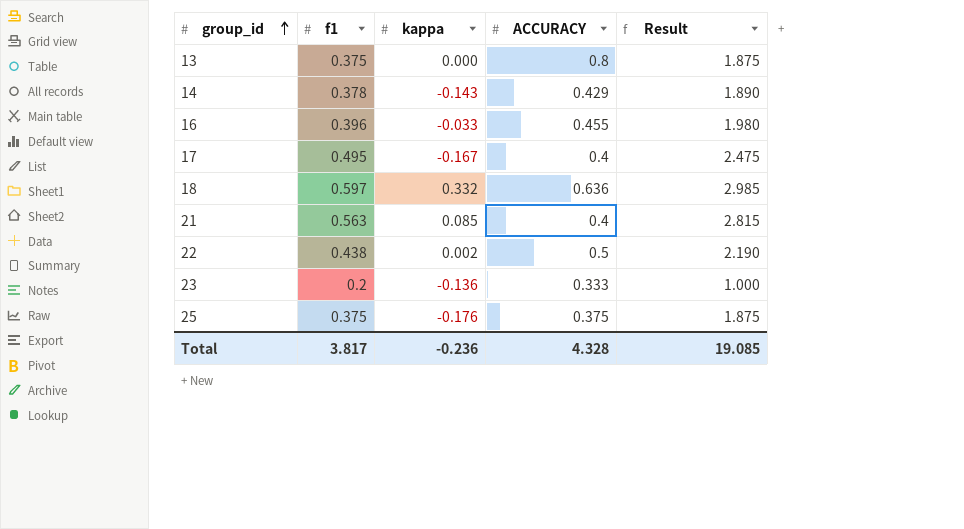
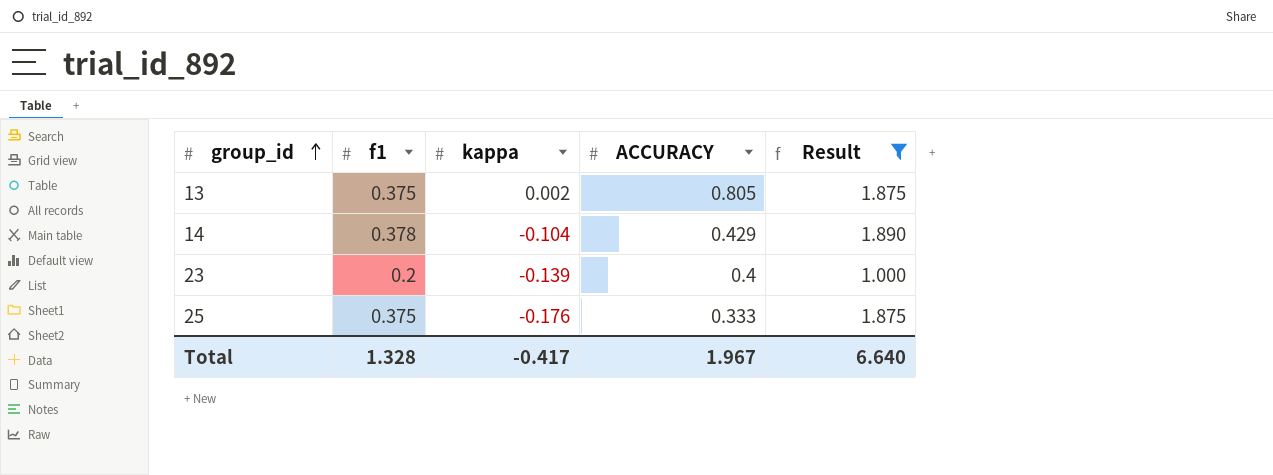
filter: none -> Result <= 1.890
13 | kappa: 0.000 -> 0.002
13 | ACCURACY: 0.8 -> 0.805
14 | kappa: -0.143 -> -0.104
23 | kappa: -0.136 -> -0.139
23 | ACCURACY: 0.333 -> 0.4
25 | ACCURACY: 0.375 -> 0.333
Total | f1: 3.817 -> 1.328
Total | kappa: -0.236 -> -0.417
Total | ACCURACY: 4.328 -> 1.967
Total | Result: 19.085 -> 6.640

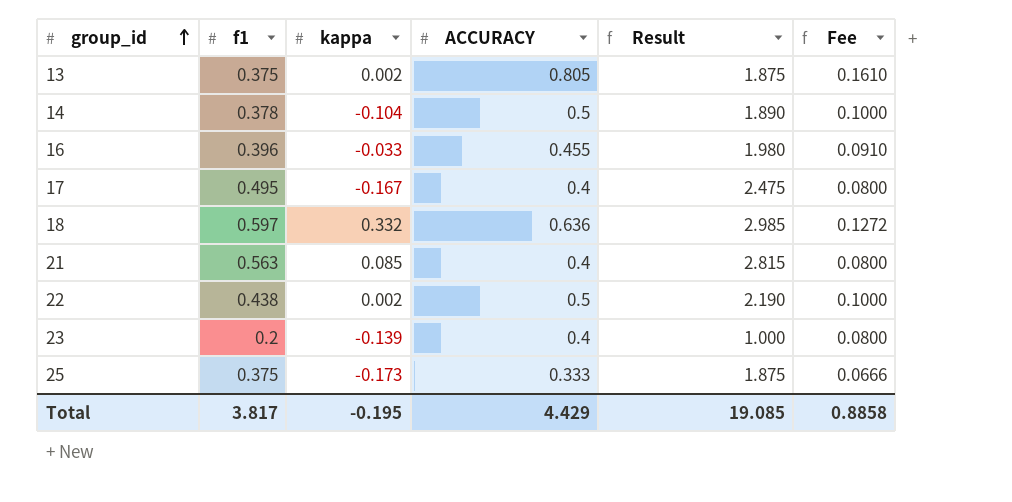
filter: Result <= 1.890 -> none
column Fee | formula: none -> [ACCURACY] * 0.2
14 | ACCURACY: 0.429 -> 0.5
25 | kappa: -0.176 -> -0.173
Total | f1: 1.328 -> 3.817
Total | kappa: -0.417 -> -0.195
Total | ACCURACY: 1.967 -> 4.429
Total | Result: 6.640 -> 19.085

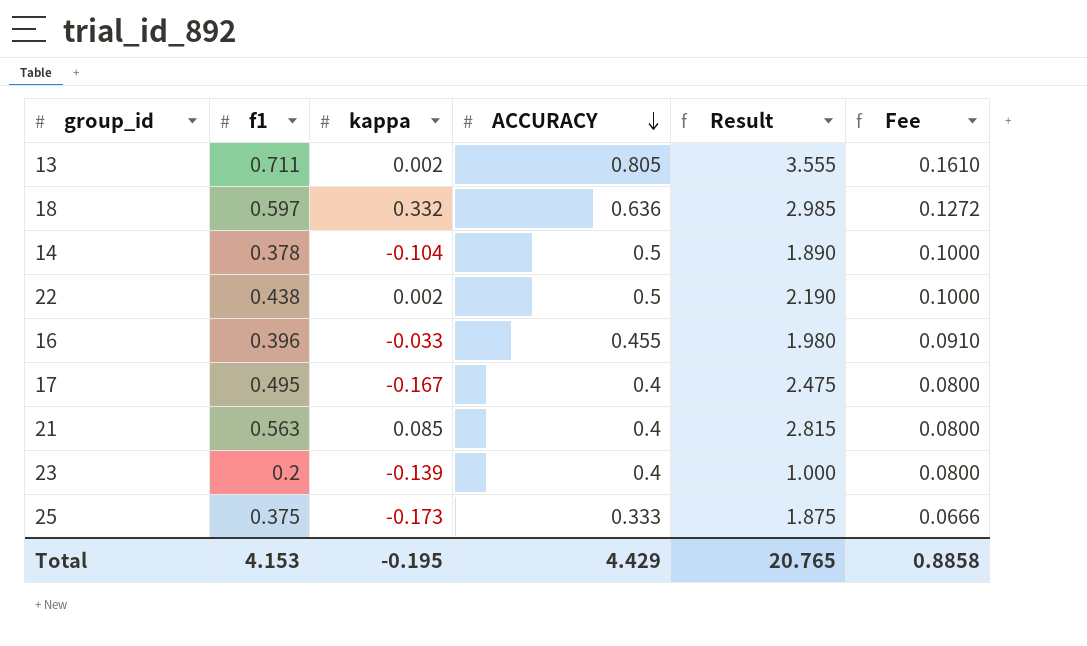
row order: group_id ascending -> ACCURACY descending
13 | f1: 0.375 -> 0.711
13 | Result: 1.875 -> 3.555
Total | f1: 3.817 -> 4.153
Total | Result: 19.085 -> 20.765

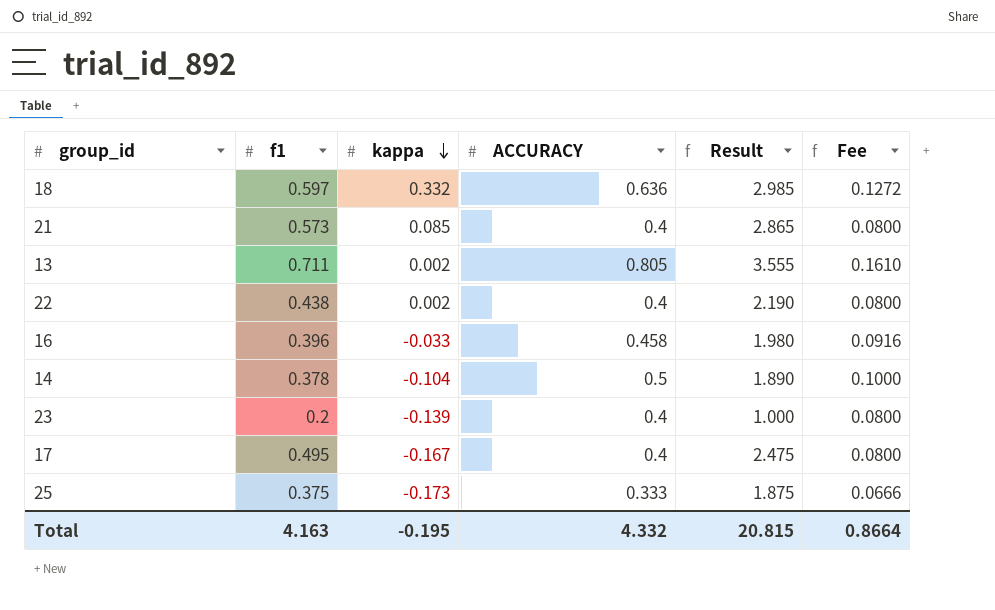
row order: ACCURACY descending -> kappa descending
21 | f1: 0.563 -> 0.573
21 | Result: 2.815 -> 2.865
22 | ACCURACY: 0.5 -> 0.4
22 | Fee: 0.1000 -> 0.0800
16 | ACCURACY: 0.455 -> 0.458
16 | Fee: 0.0910 -> 0.0916
Total | f1: 4.153 -> 4.163
Total | ACCURACY: 4.429 -> 4.332
Total | Result: 20.765 -> 20.815
Total | Fee: 0.8858 -> 0.8664

